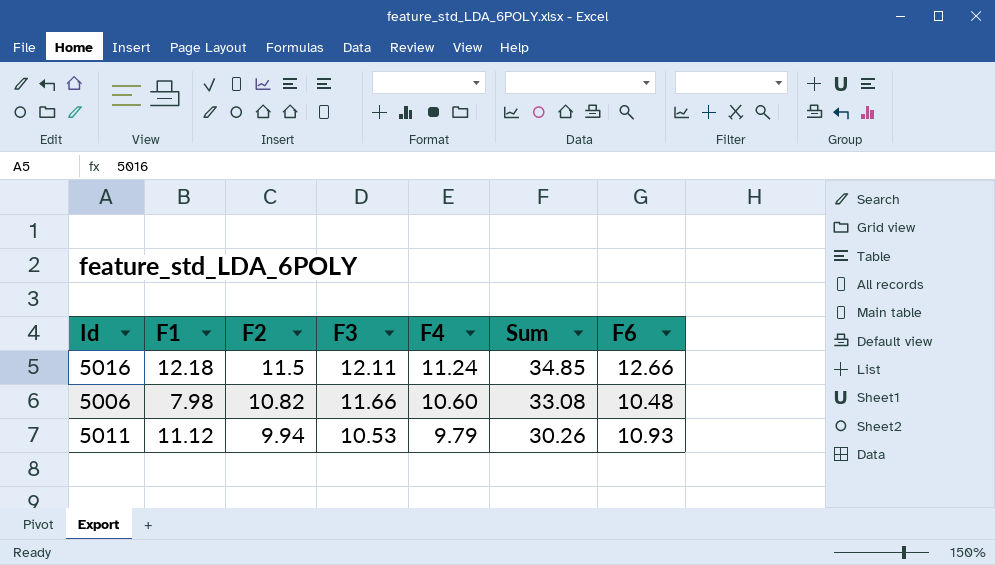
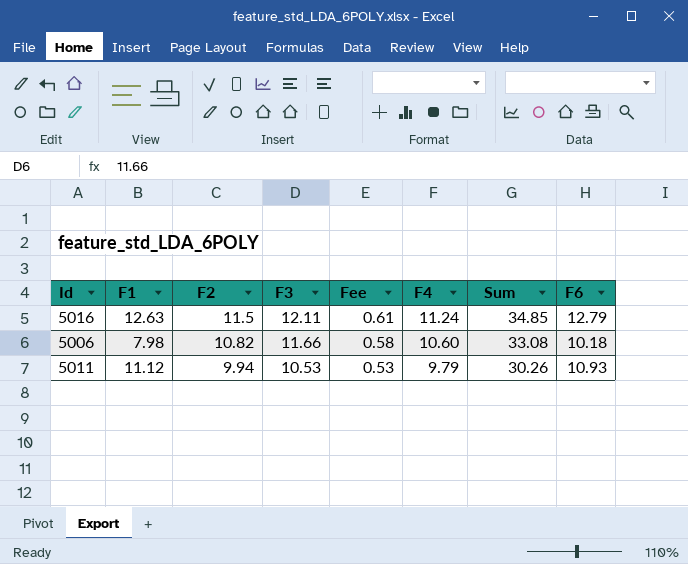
column Fee | formula: none -> [F3] * 0.05
5016 | F1: 12.18 -> 12.63
5016 | F6: 12.66 -> 12.79
5006 | F6: 10.48 -> 10.18

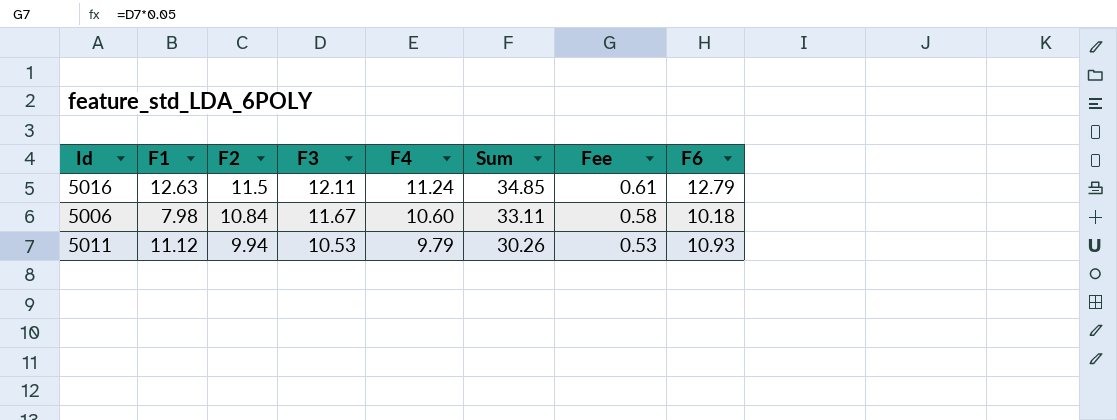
column Fee | position: 5 -> 7
5006 | F2: 10.82 -> 10.84
5006 | F3: 11.66 -> 11.67
5006 | Sum: 33.08 -> 33.11

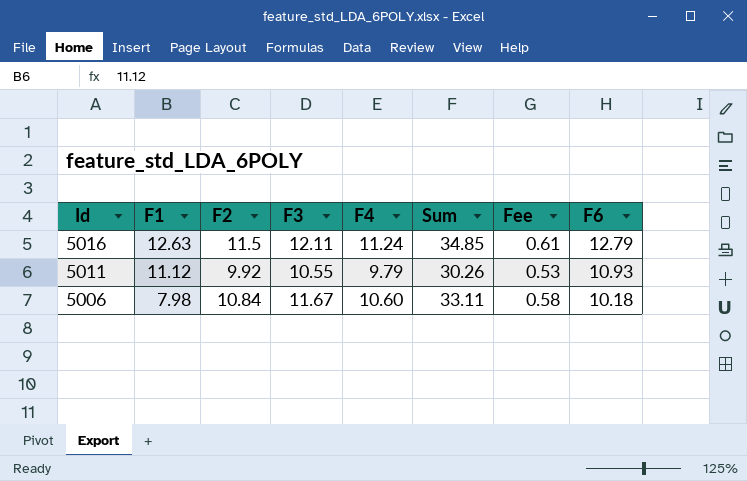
row order: F2 descending -> Id descending
5011 | F2: 9.94 -> 9.92
5011 | F3: 10.53 -> 10.55

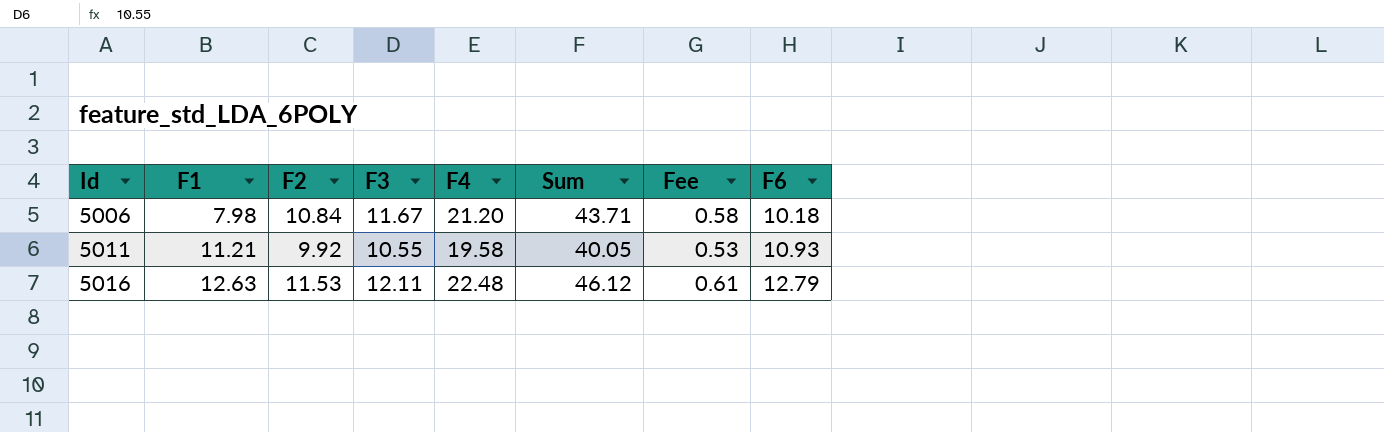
row order: Id descending -> Id ascending
5006 | F4: 10.60 -> 21.20
5006 | Sum: 33.11 -> 43.71
5011 | F1: 11.12 -> 11.21
5011 | F4: 9.79 -> 19.58
5011 | Sum: 30.26 -> 40.05
5016 | F2: 11.5 -> 11.53
5016 | F4: 11.24 -> 22.48
5016 | Sum: 34.85 -> 46.12

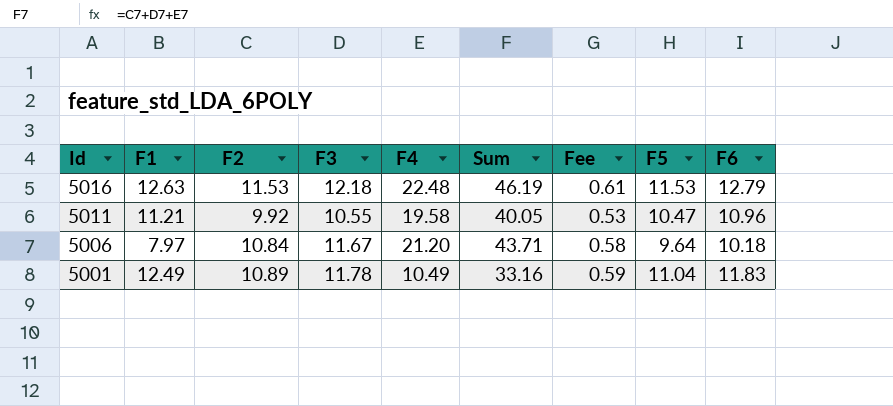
row order: Id ascending -> Id descending
column F5 | position: none -> 8
5016 | F3: 12.11 -> 12.18
5016 | Sum: 46.12 -> 46.19
5011 | F6: 10.93 -> 10.96
5006 | F1: 7.98 -> 7.97
row 5001: none -> 12.49 | 10.89 | 11.78 | 10.49 | 33.16 | 0.59 | 11.04 | 11.83

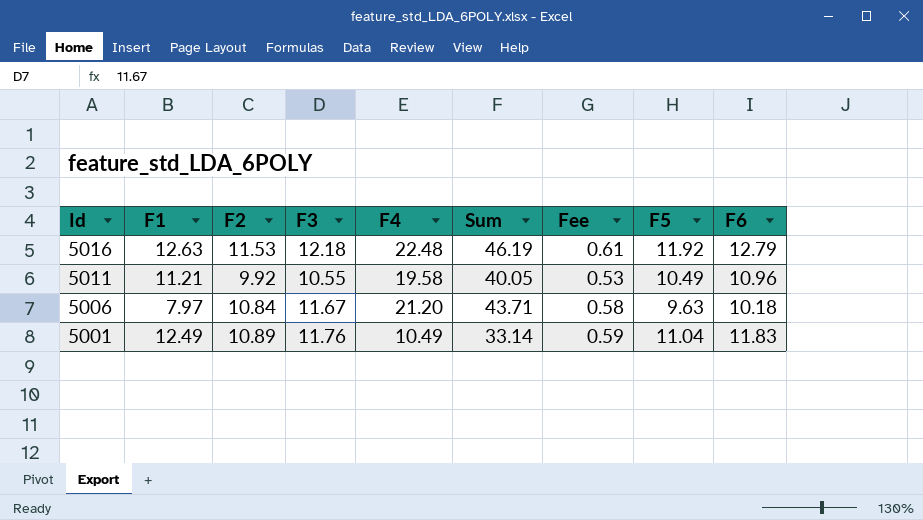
5016 | F5: 11.53 -> 11.92
5011 | F5: 10.47 -> 10.49
5006 | F5: 9.64 -> 9.63
5001 | F3: 11.78 -> 11.76
5001 | Sum: 33.16 -> 33.14

